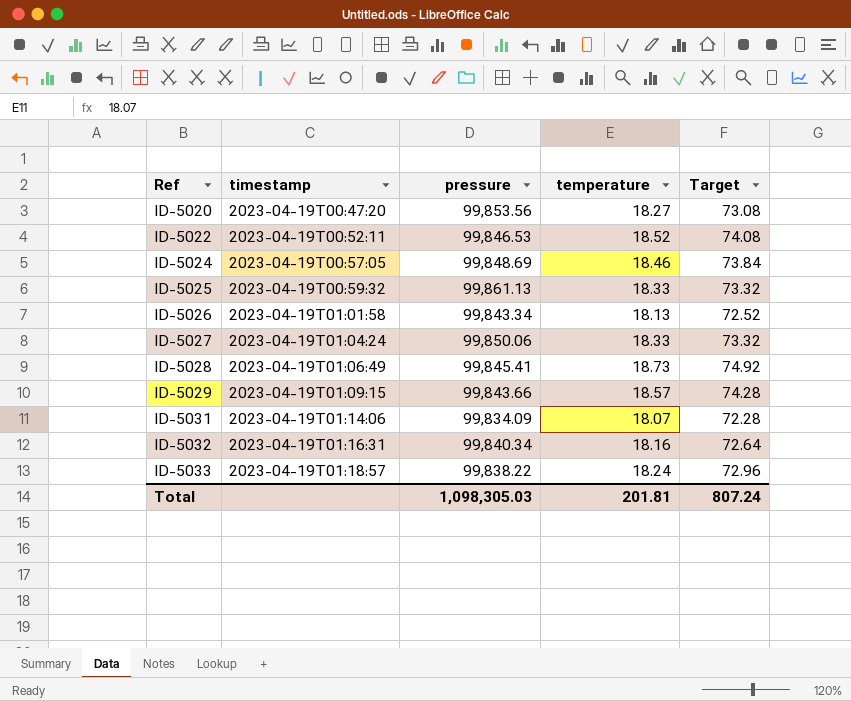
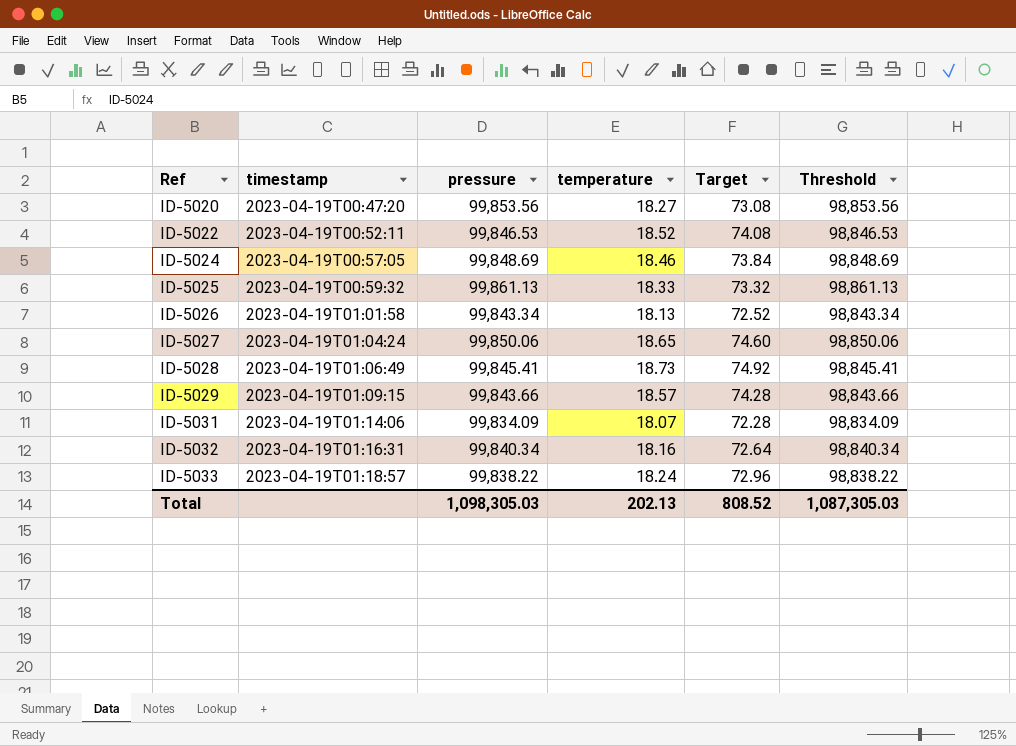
column Threshold | formula: none -> [pressure] - 1000
ID-5027 | temperature: 18.33 -> 18.65
ID-5027 | Target: 73.32 -> 74.60
Total | temperature: 201.81 -> 202.13
Total | Target: 807.24 -> 808.52

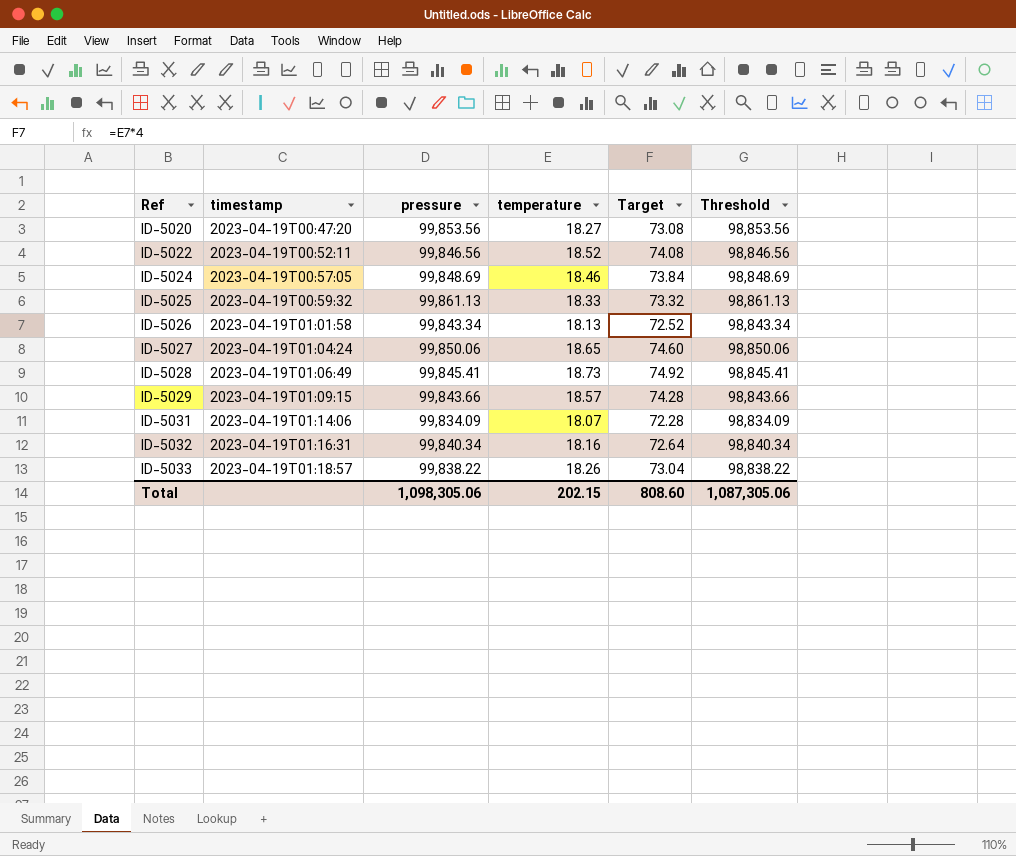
ID-5022 | pressure: 99,846.53 -> 99,846.56
ID-5022 | Threshold: 98,846.53 -> 98,846.56
ID-5033 | temperature: 18.24 -> 18.26
ID-5033 | Target: 72.96 -> 73.04
Total | pressure: 1,098,305.03 -> 1,098,305.06
Total | temperature: 202.13 -> 202.15
Total | Target: 808.52 -> 808.60
Total | Threshold: 1,087,305.03 -> 1,087,305.06

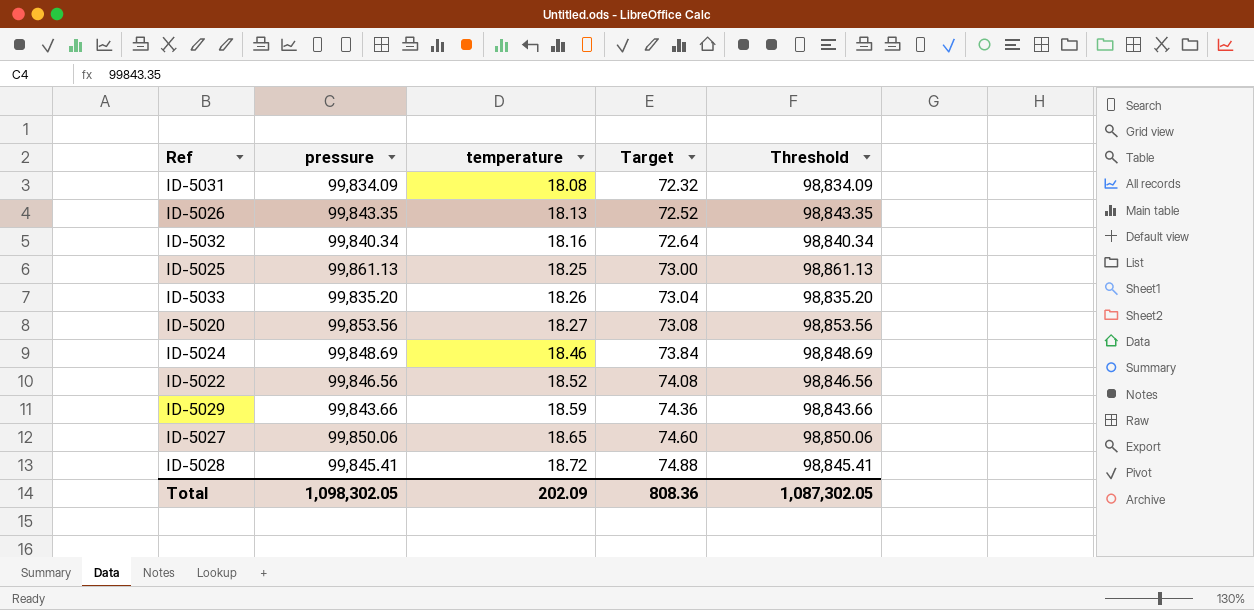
row order: Ref ascending -> temperature ascending
column timestamp | position: 2 -> none
ID-5031 | temperature: 18.07 -> 18.08
ID-5031 | Target: 72.28 -> 72.32
ID-5026 | pressure: 99,843.34 -> 99,843.35
ID-5026 | Threshold: 98,843.34 -> 98,843.35
ID-5025 | temperature: 18.33 -> 18.25
ID-5025 | Target: 73.32 -> 73.00
ID-5033 | pressure: 99,838.22 -> 99,835.20
ID-5033 | Threshold: 98,838.22 -> 98,835.20
ID-5029 | temperature: 18.57 -> 18.59
ID-5029 | Target: 74.28 -> 74.36
ID-5028 | temperature: 18.73 -> 18.72
ID-5028 | Target: 74.92 -> 74.88
Total | pressure: 1,098,305.06 -> 1,098,302.05
Total | temperature: 202.15 -> 202.09
Total | Target: 808.60 -> 808.36
Total | Threshold: 1,087,305.06 -> 1,087,302.05

